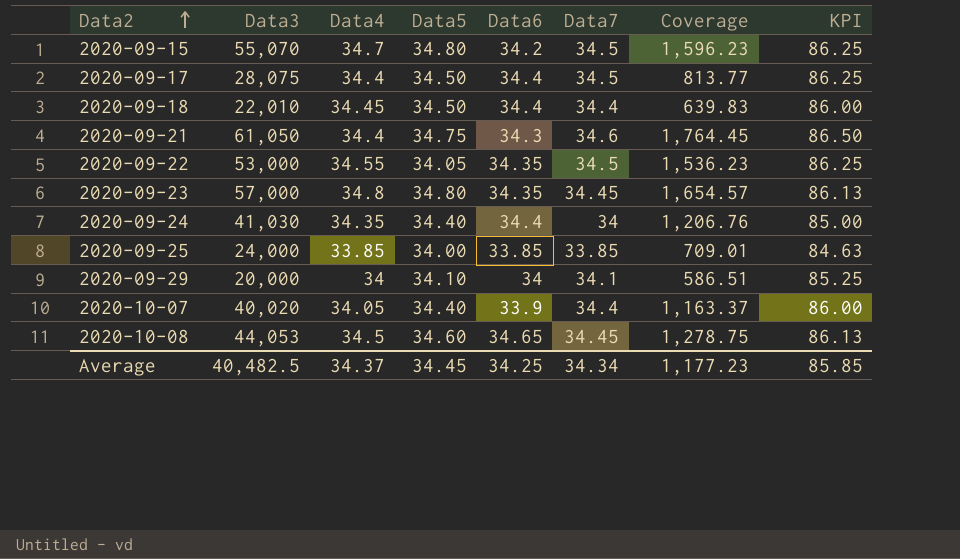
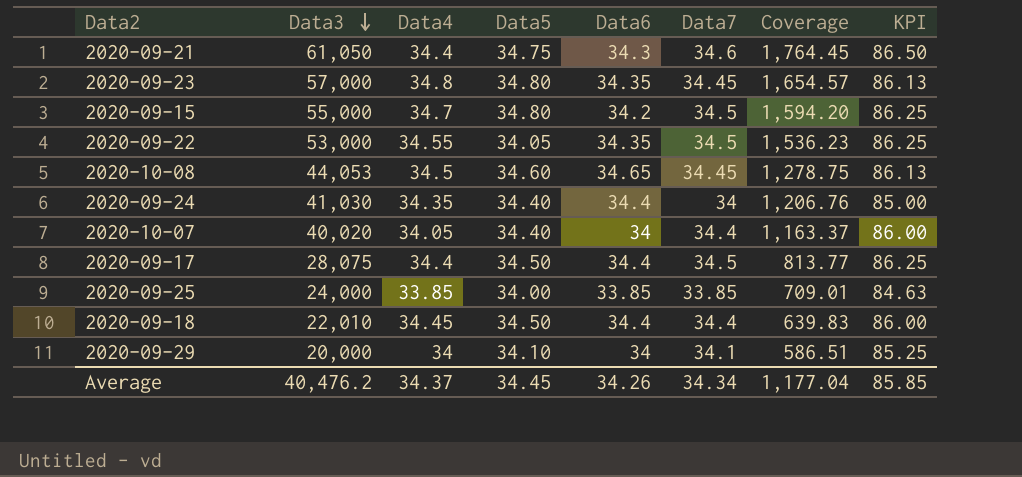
row order: Data2 ascending -> Data3 descending
2020-09-15 | Data3: 55,070 -> 55,000
2020-09-15 | Coverage: 1,596.23 -> 1,594.20
2020-10-07 | Data6: 33.9 -> 34
Average | Data3: 40,482.5 -> 40,476.2
Average | Data6: 34.25 -> 34.26
Average | Coverage: 1,177.23 -> 1,177.04

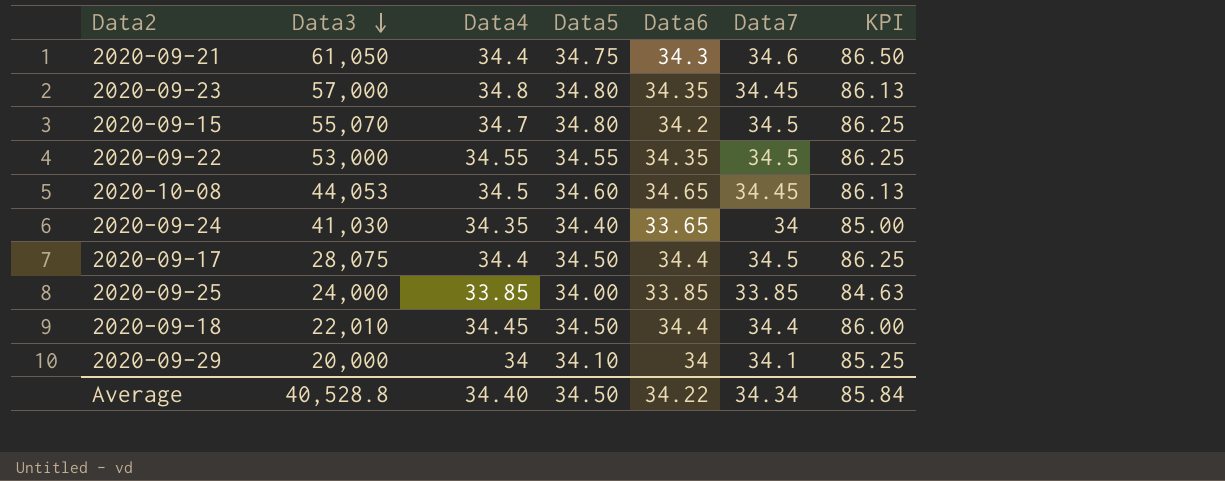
column Coverage | formula: [Data3] / [Data7] -> none
row 2020-10-07: 40,020 | 34.05 | 34.40 | 34 | 34.4 | 1,163.37 | 86.00 -> none
2020-09-15 | Data3: 55,000 -> 55,070
2020-09-22 | Data5: 34.05 -> 34.55
2020-09-24 | Data6: 34.4 -> 33.65
Average | Data3: 40,476.2 -> 40,528.8
Average | Data4: 34.37 -> 34.40
Average | Data5: 34.45 -> 34.50
Average | Data6: 34.26 -> 34.22
Average | KPI: 85.85 -> 85.84

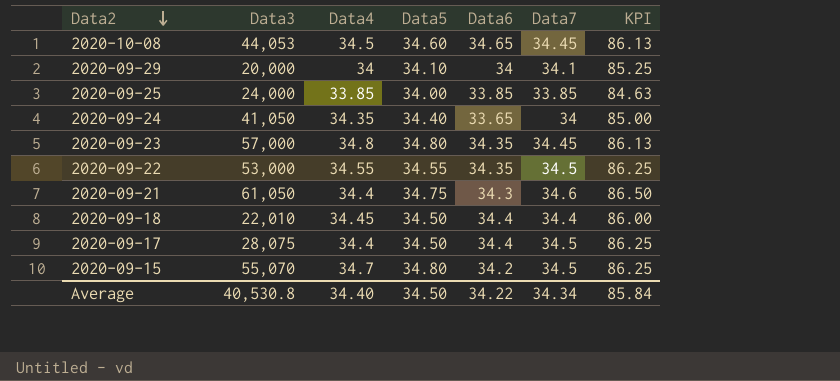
row order: Data3 descending -> Data2 descending
2020-09-24 | Data3: 41,030 -> 41,050
Average | Data3: 40,528.8 -> 40,530.8

